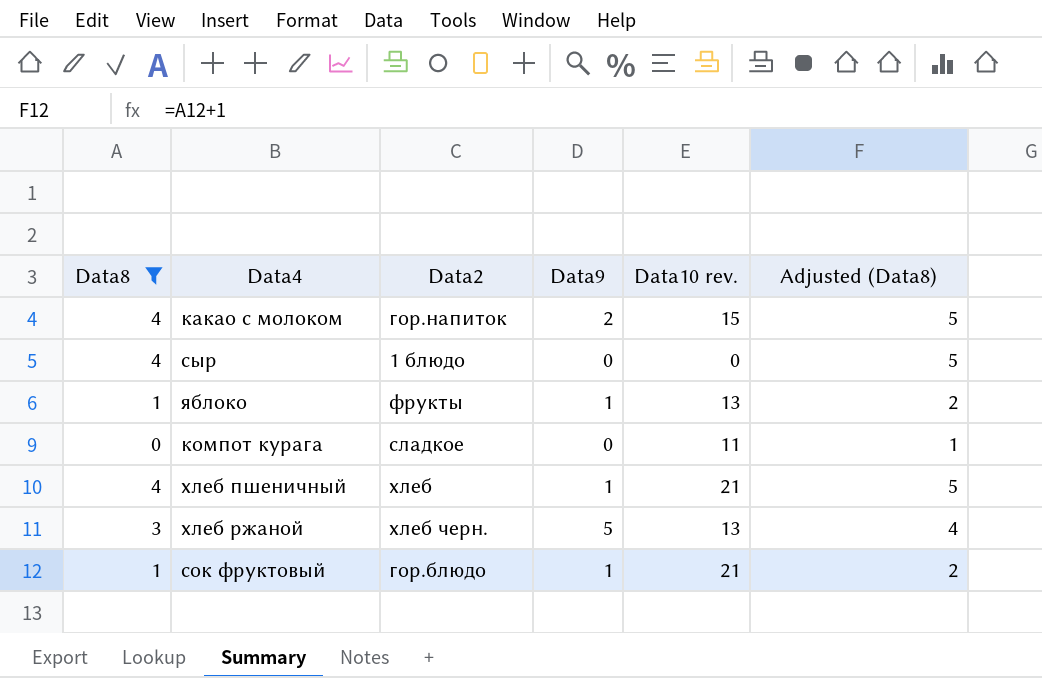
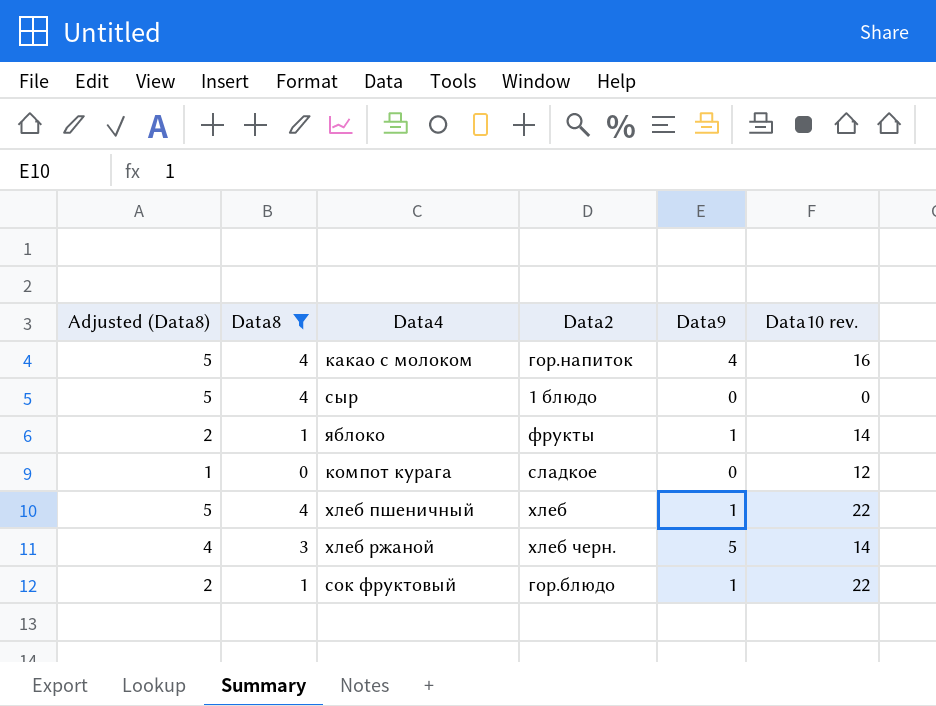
column Adjusted (Data8) | position: 6 -> 1
какао с молоком | Data9: 2 -> 4
какао с молоком | Data10 rev.: 15 -> 16
яблоко | Data10 rev.: 13 -> 14
компот курага | Data10 rev.: 11 -> 12
хлеб пшеничный | Data10 rev.: 21 -> 22
хлеб ржаной | Data10 rev.: 13 -> 14
сок фруктовый | Data10 rev.: 21 -> 22

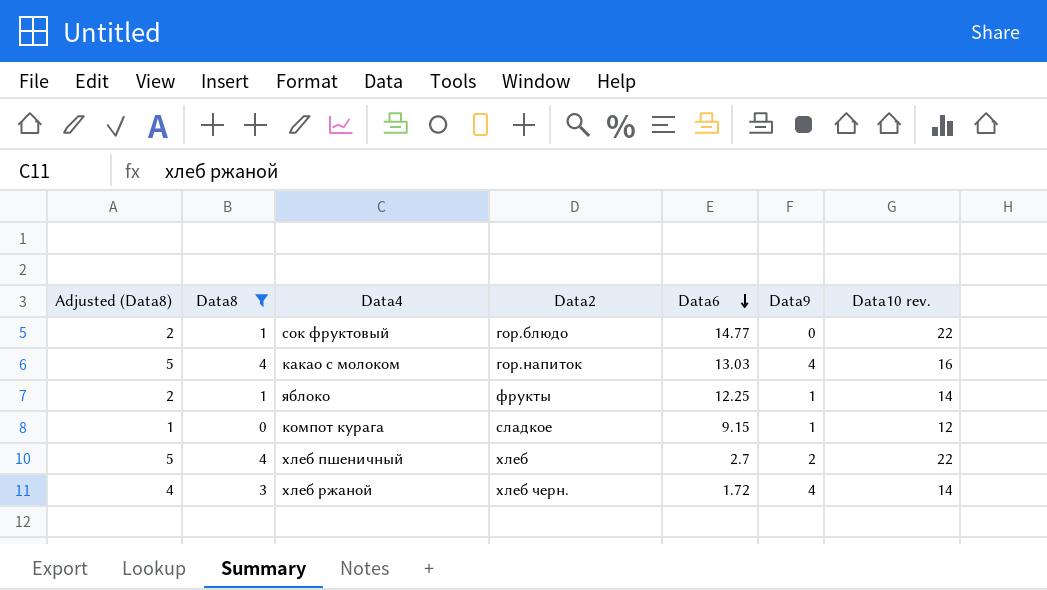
row order: none -> Data6 descending
column Data6 | position: none -> 5
row сыр: 5 | 4 | 1 блюдо | 0 | 0 -> none
сок фруктовый | Data9: 1 -> 0
компот курага | Data9: 0 -> 1
хлеб пшеничный | Data9: 1 -> 2
хлеб ржаной | Data9: 5 -> 4

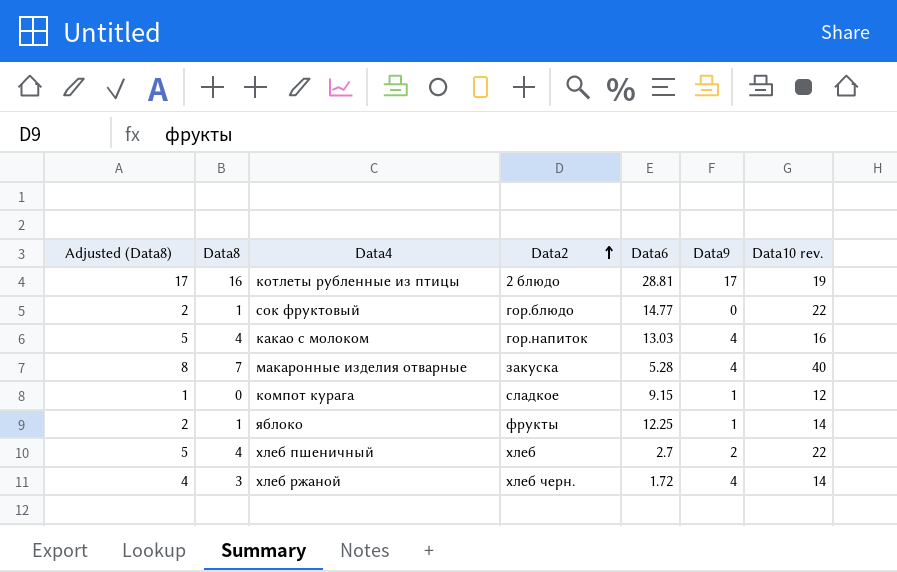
filter: Data8 <= 4 -> none
row order: Data6 descending -> Data2 ascending

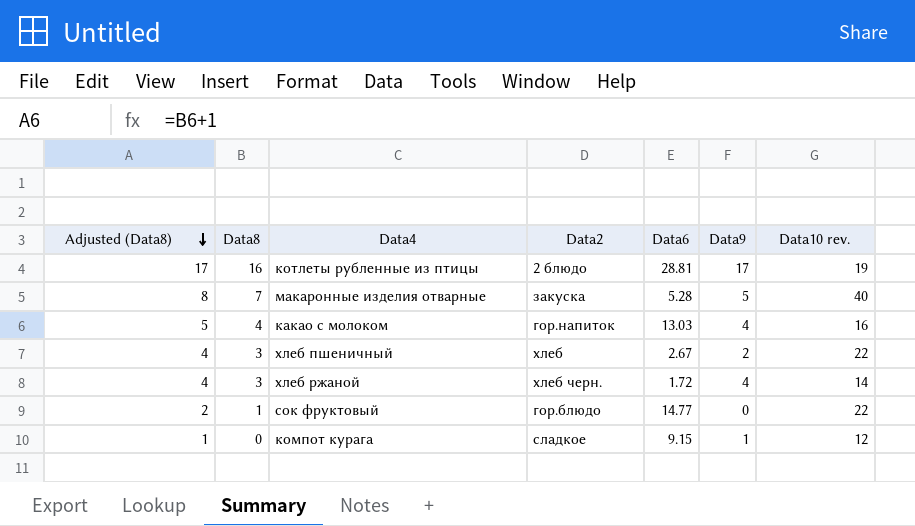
row order: Data2 ascending -> Adjusted (Data8) descending
row яблоко: 2 | 1 | фрукты | 12.25 | 1 | 14 -> none
макаронные изделия отварные | Data9: 4 -> 5
хлеб пшеничный | Adjusted (Data8): 5 -> 4
хлеб пшеничный | Data8: 4 -> 3
хлеб пшеничный | Data6: 2.7 -> 2.67

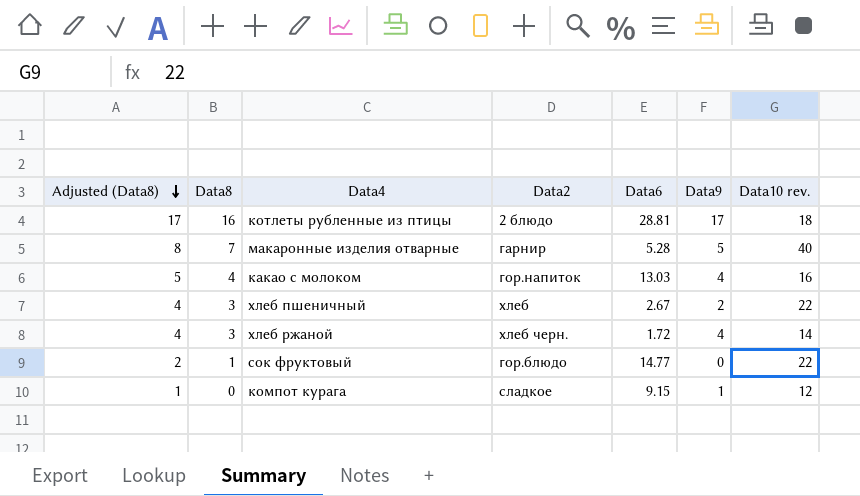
котлеты рубленные из птицы | Data10 rev.: 19 -> 18
макаронные изделия отварные | Data2: закуска -> гарнир

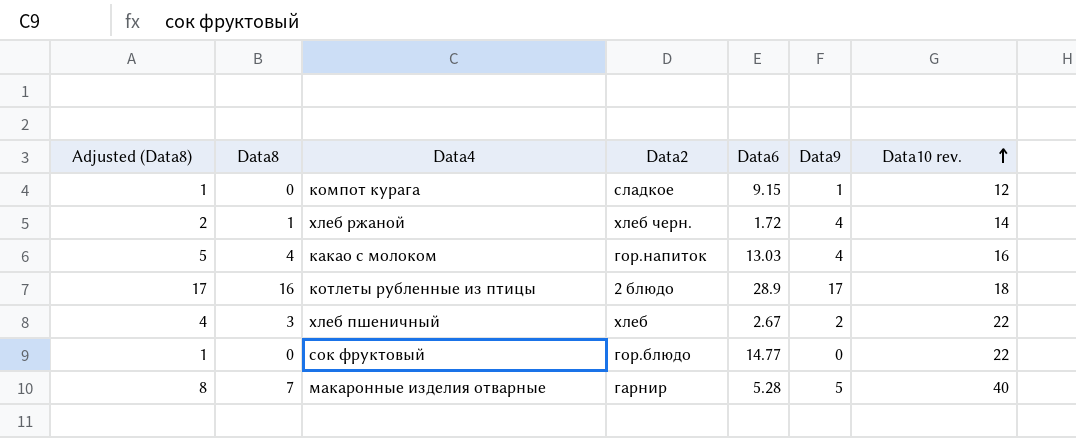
row order: Adjusted (Data8) descending -> Data10 rev. ascending
хлеб ржаной | Adjusted (Data8): 4 -> 2
хлеб ржаной | Data8: 3 -> 1
котлеты рубленные из птицы | Data6: 28.81 -> 28.9
сок фруктовый | Adjusted (Data8): 2 -> 1
сок фруктовый | Data8: 1 -> 0

